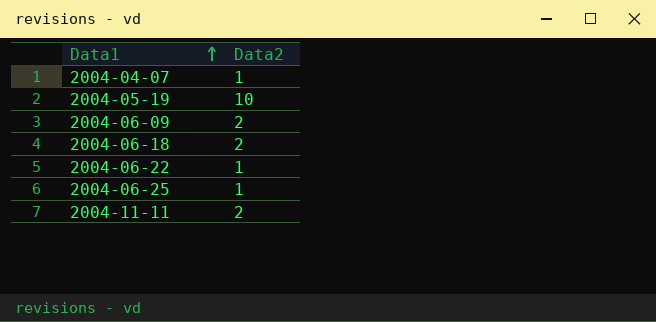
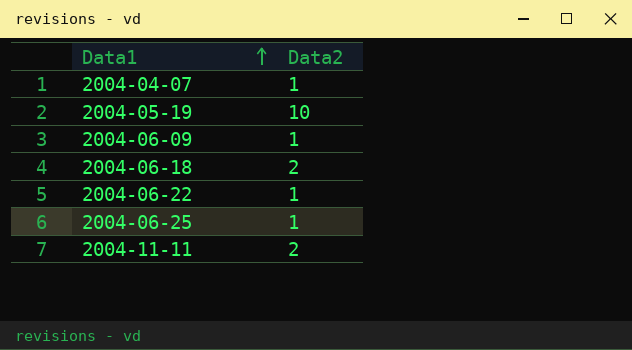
2004-06-09 | Data2: 2 -> 1

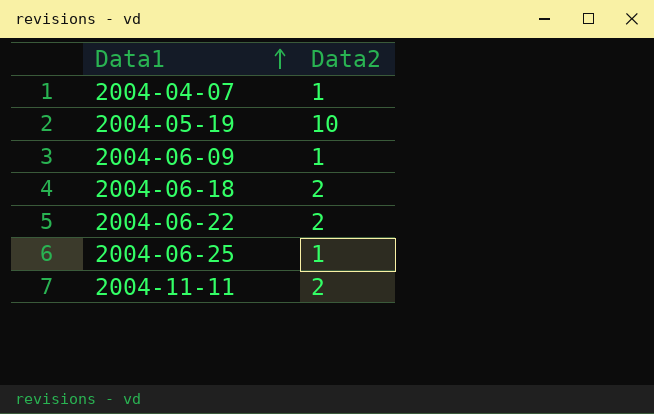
2004-06-22 | Data2: 1 -> 2

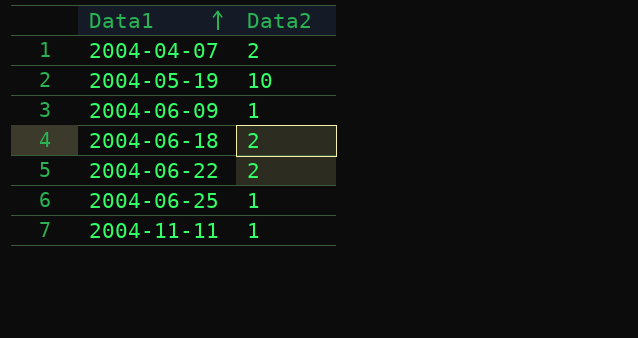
2004-04-07 | Data2: 1 -> 2
2004-11-11 | Data2: 2 -> 1

